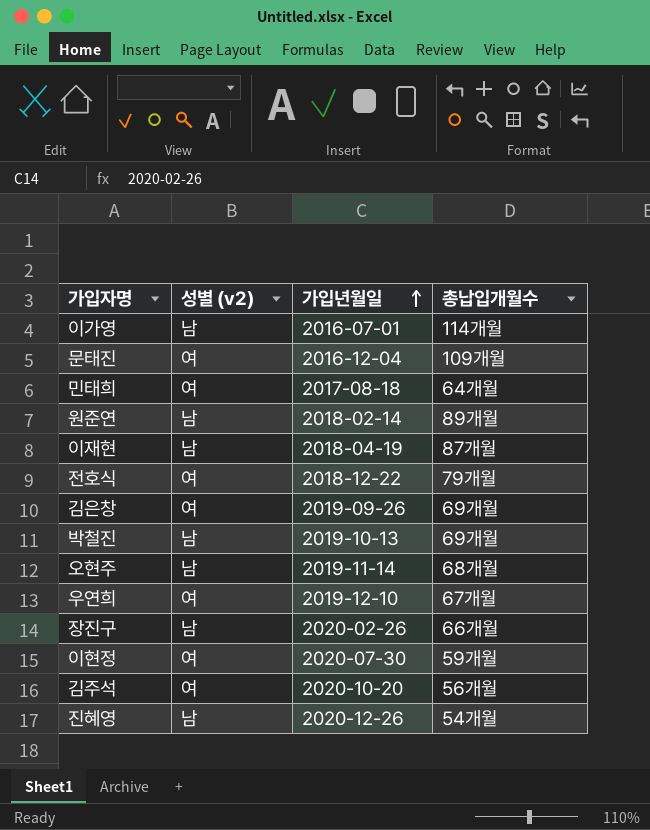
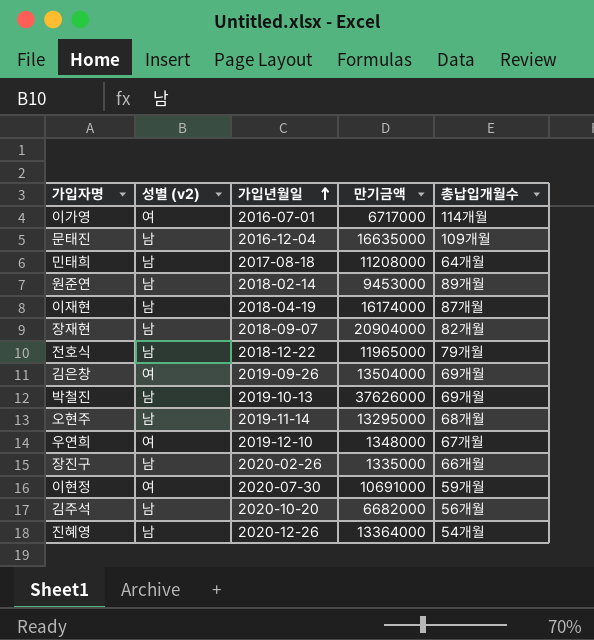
column 만기금액 | position: none -> 4
이가영 | 성별 (v2): 남 -> 여
문태진 | 성별 (v2): 여 -> 남
민태희 | 성별 (v2): 여 -> 남
row 장재현: none -> 남 | 2018-09-07 | 20904000 | 82개월
전호식 | 성별 (v2): 여 -> 남
김주석 | 성별 (v2): 여 -> 남

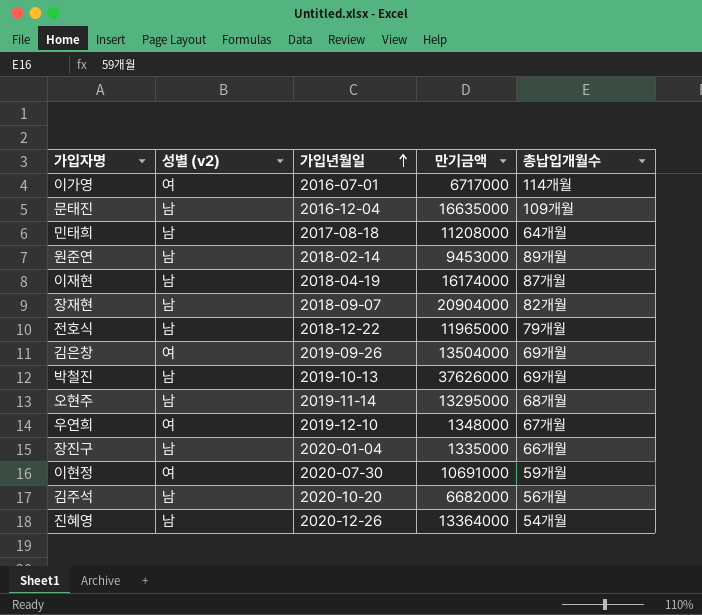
장진구 | 가입년월일: 2020-02-26 -> 2020-01-04

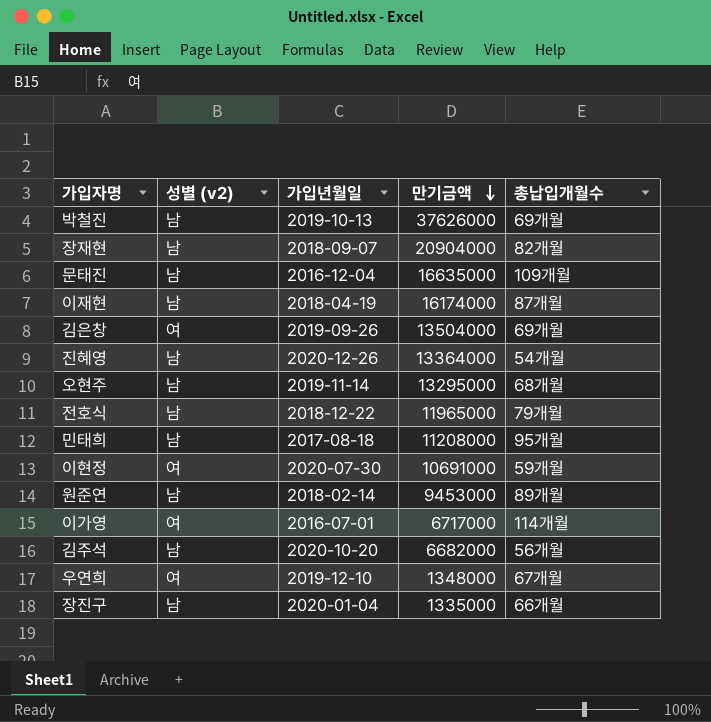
row order: 가입년월일 ascending -> 만기금액 descending
민태희 | 총납입개월수: 64개월 -> 95개월

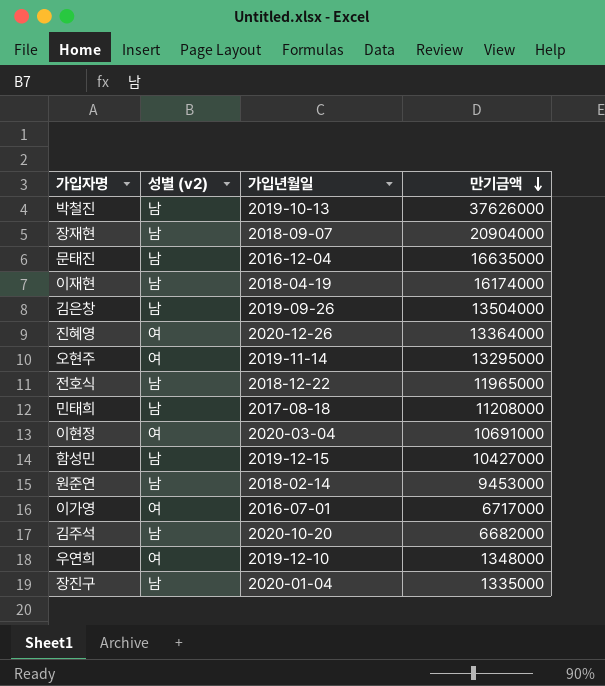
column 총납입개월수 | position: 5 -> none
김은창 | 성별 (v2): 여 -> 남
진혜영 | 성별 (v2): 남 -> 여
오현주 | 성별 (v2): 남 -> 여
이현정 | 가입년월일: 2020-07-30 -> 2020-03-04
row 함성민: none -> 남 | 2019-12-15 | 10427000

